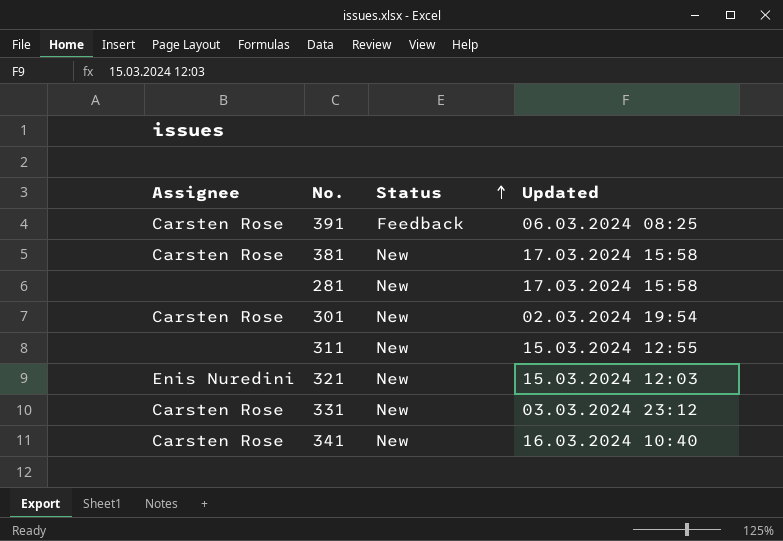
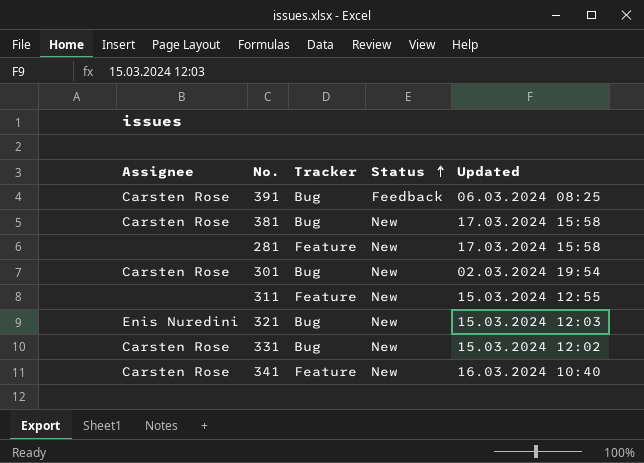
column Tracker | position: none -> 3
331 | Updated: 03.03.2024 23:12 -> 15.03.2024 12:02

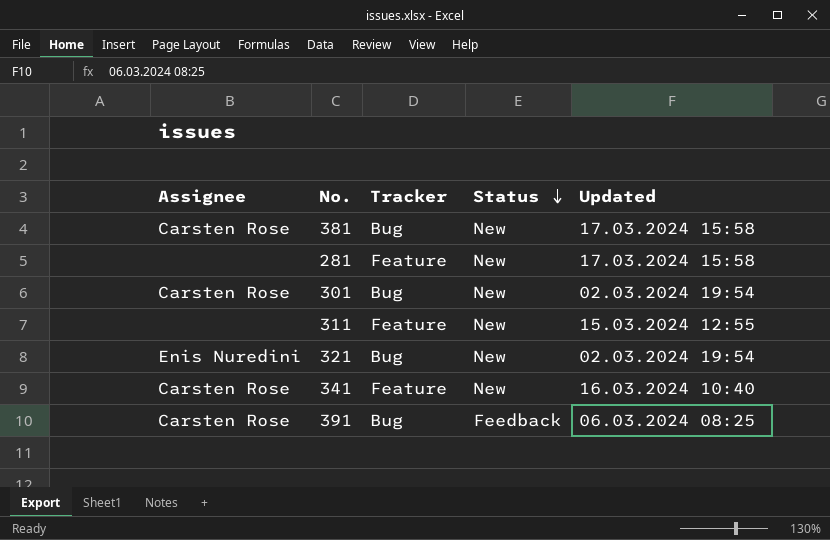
row order: Status ascending -> Status descending
row 331: Carsten Rose | Bug | New | 15.03.2024 12:02 -> none
321 | Updated: 15.03.2024 12:03 -> 02.03.2024 19:54

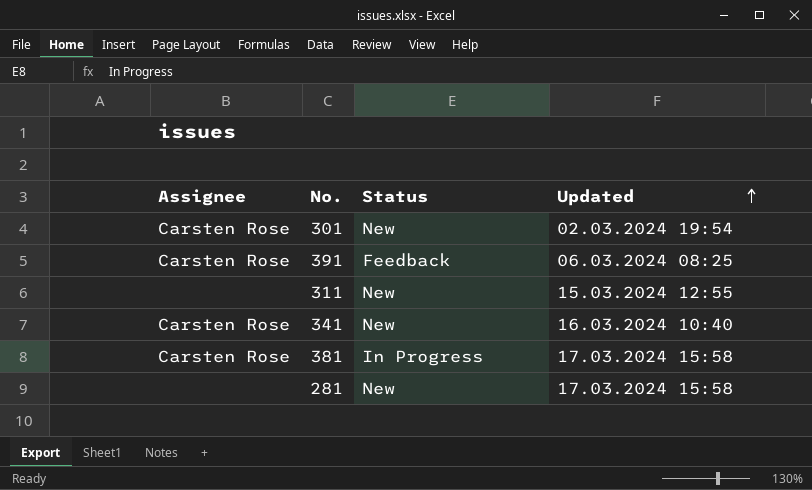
row order: Status descending -> Updated ascending
column Tracker | position: 3 -> none
row 321: Enis Nuredini | Bug | New | 02.03.2024 19:54 -> none
381 | Status: New -> In Progress

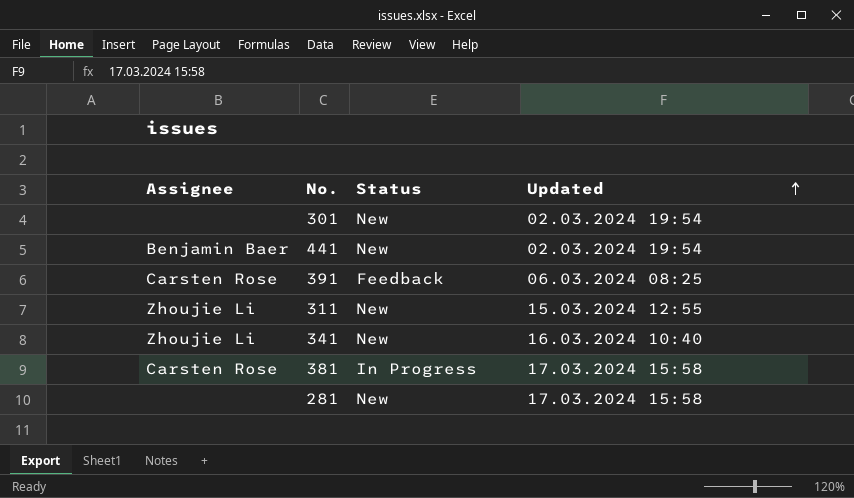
301 | Assignee: Carsten Rose -> none
row 441: none -> Benjamin Baer | New | 02.03.2024 19:54
311 | Assignee: none -> Zhoujie Li
341 | Assignee: Carsten Rose -> Zhoujie Li

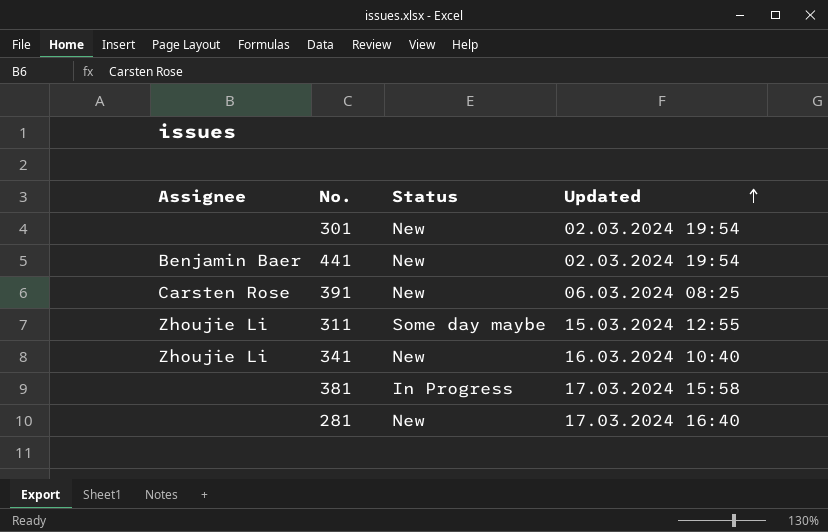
391 | Status: Feedback -> New
311 | Status: New -> Some day maybe
381 | Assignee: Carsten Rose -> none
281 | Updated: 17.03.2024 15:58 -> 17.03.2024 16:40

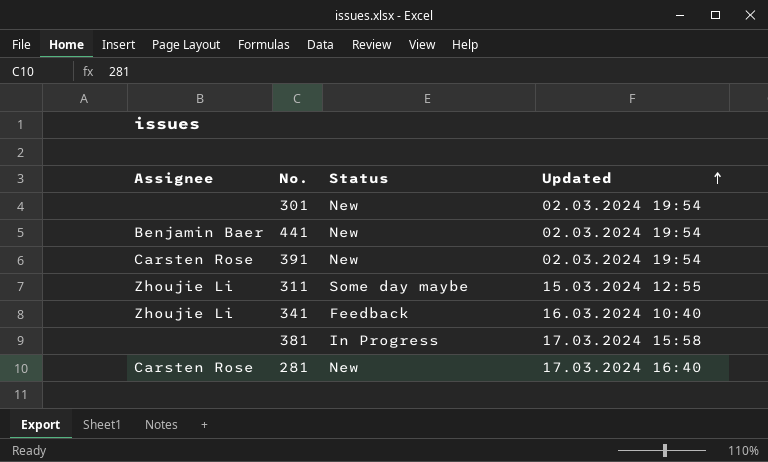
391 | Updated: 06.03.2024 08:25 -> 02.03.2024 19:54
341 | Status: New -> Feedback
281 | Assignee: none -> Carsten Rose

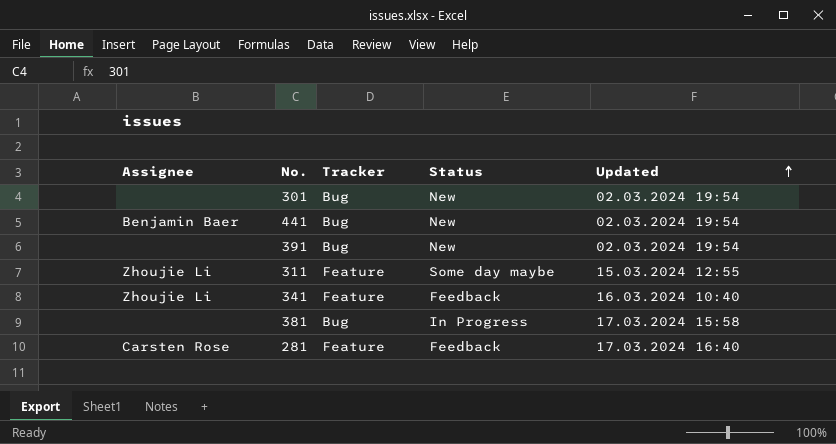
column Tracker | position: none -> 3
391 | Assignee: Carsten Rose -> none
281 | Status: New -> Feedback

